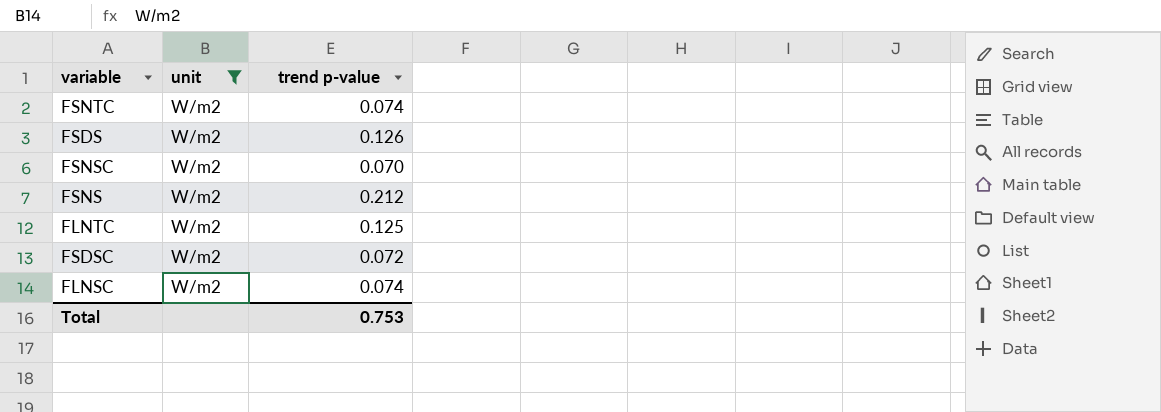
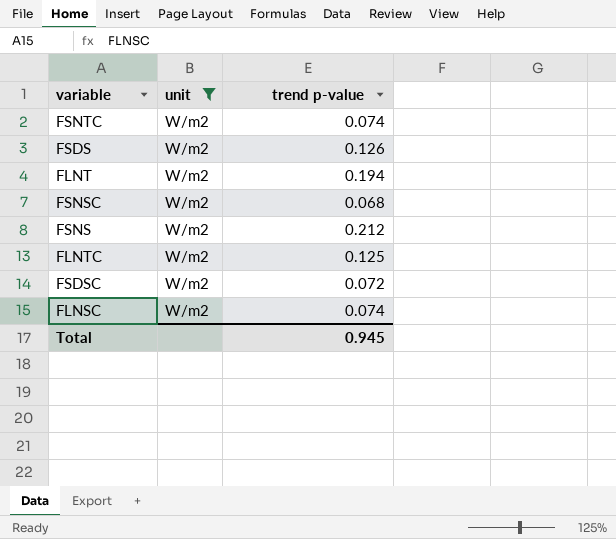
row FLNT: none -> W/m2 | 0.194
FSNSC | trend p-value: 0.070 -> 0.068
Total | trend p-value: 0.753 -> 0.945

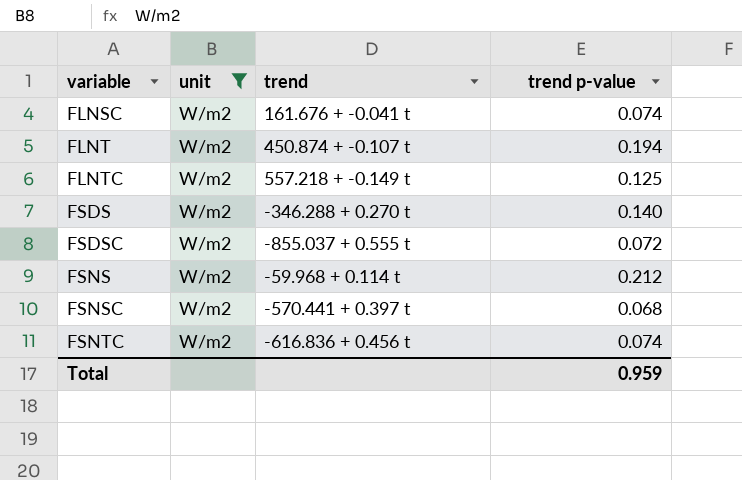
row order: none -> variable ascending
column trend | position: none -> 3
FSDS | trend p-value: 0.126 -> 0.140
Total | trend p-value: 0.945 -> 0.959

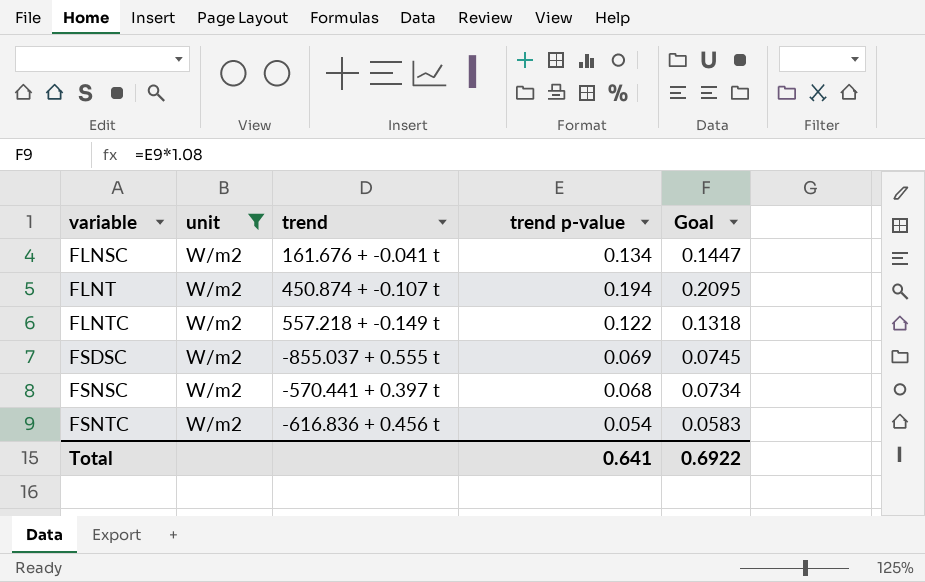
column Goal | formula: none -> [trend p-value] * 1.08
row FSDS: W/m2 | -346.288 + 0.270 t | 0.140 -> none
row FSNS: W/m2 | -59.968 + 0.114 t | 0.212 -> none
FLNSC | trend p-value: 0.074 -> 0.134
FLNTC | trend p-value: 0.125 -> 0.122
FSDSC | trend p-value: 0.072 -> 0.069
FSNTC | trend p-value: 0.074 -> 0.054
Total | trend p-value: 0.959 -> 0.641

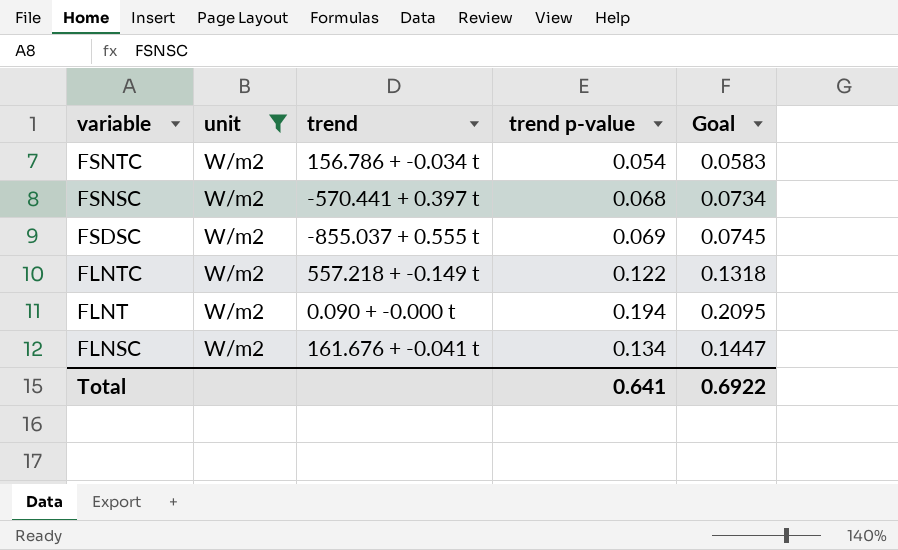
row order: variable ascending -> variable descending
FSNTC | trend: -616.836 + 0.456 t -> 156.786 + -0.034 t
FLNT | trend: 450.874 + -0.107 t -> 0.090 + -0.000 t

